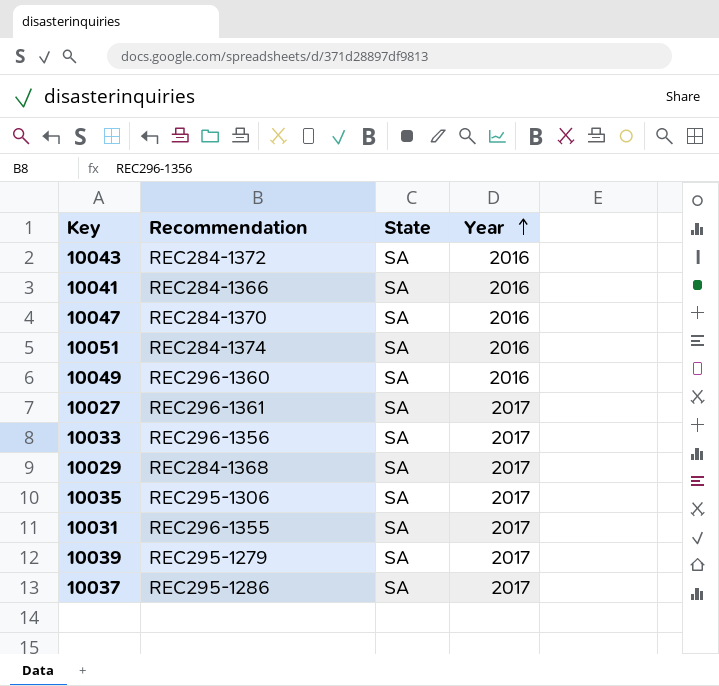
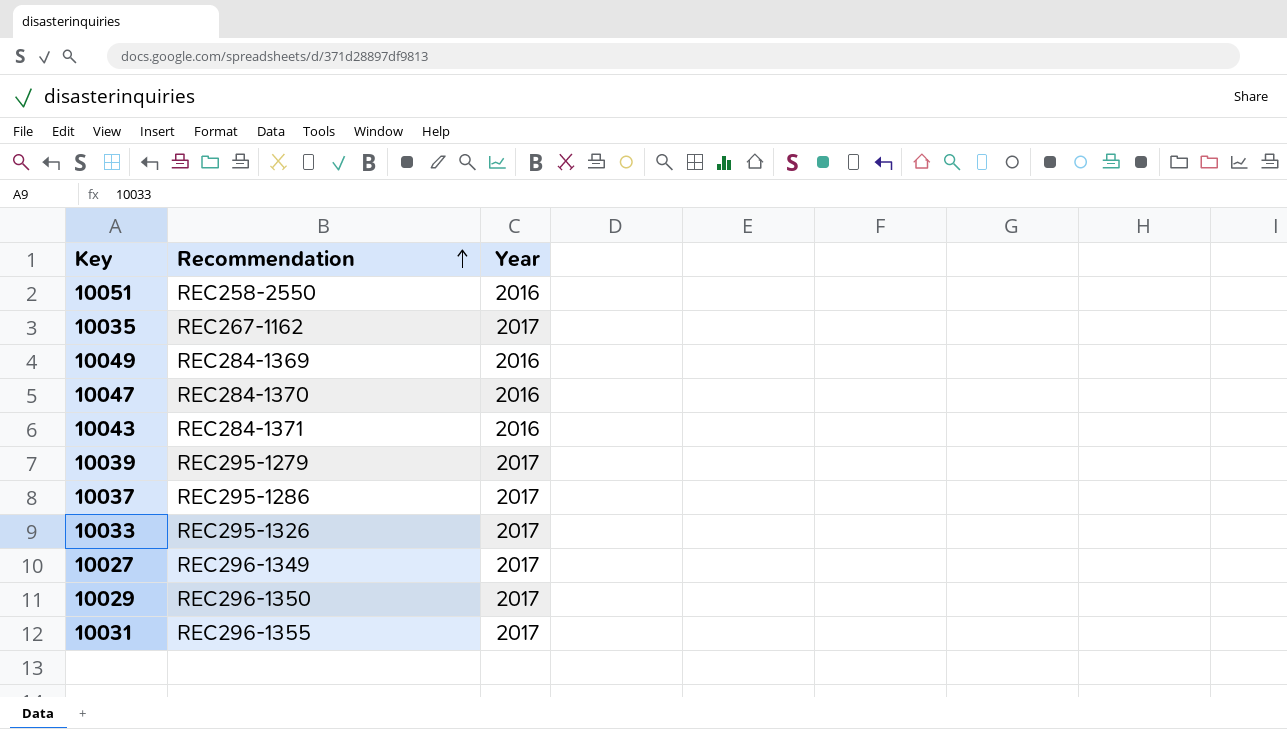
row order: Year ascending -> Recommendation ascending
column State | position: 3 -> none
row 10041: REC284-1366 | SA | 2016 -> none
10051 | Recommendation: REC284-1374 -> REC258-2550
10035 | Recommendation: REC295-1306 -> REC267-1162
10049 | Recommendation: REC296-1360 -> REC284-1369
10043 | Recommendation: REC284-1372 -> REC284-1371
10033 | Recommendation: REC296-1356 -> REC295-1326
10027 | Recommendation: REC296-1361 -> REC296-1349
10029 | Recommendation: REC284-1368 -> REC296-1350

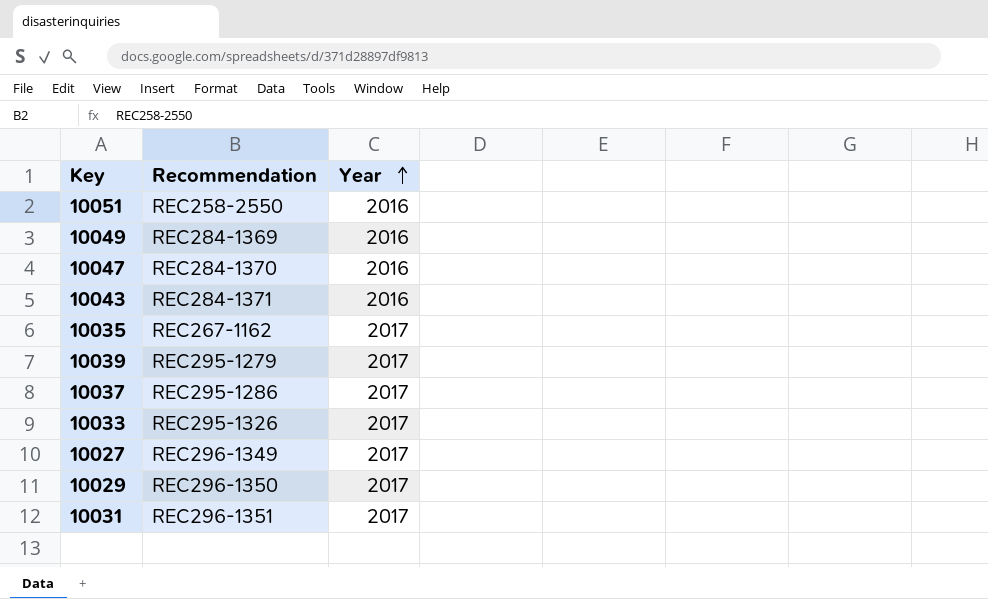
row order: Recommendation ascending -> Year ascending
10031 | Recommendation: REC296-1355 -> REC296-1351

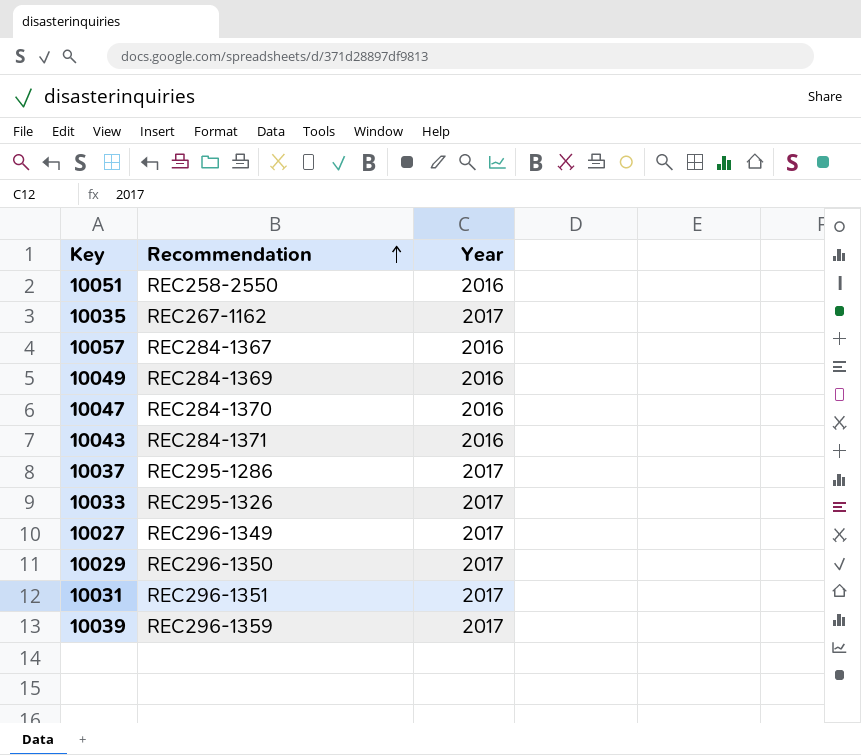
row order: Year ascending -> Recommendation ascending
row 10057: none -> REC284-1367 | 2016
10039 | Recommendation: REC295-1279 -> REC296-1359

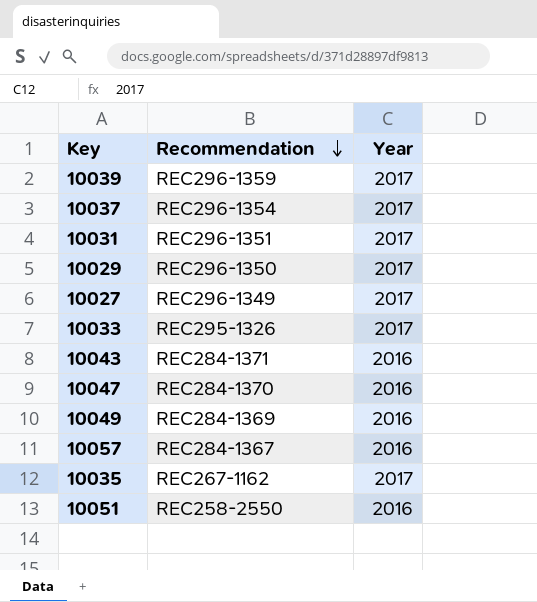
row order: Recommendation ascending -> Recommendation descending
10037 | Recommendation: REC295-1286 -> REC296-1354

